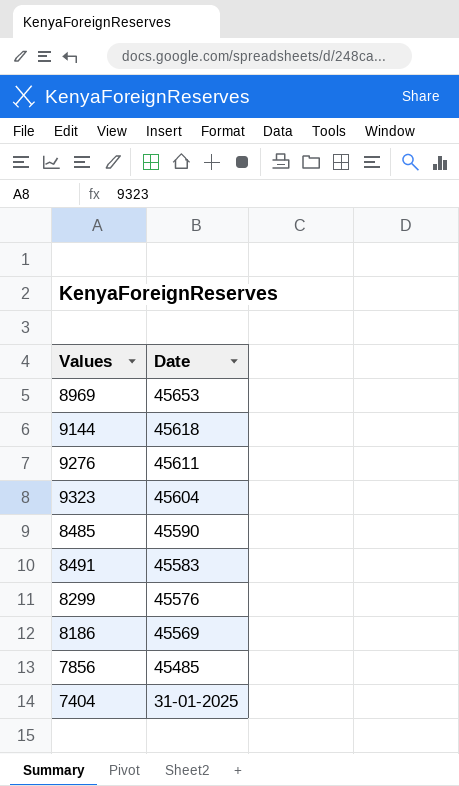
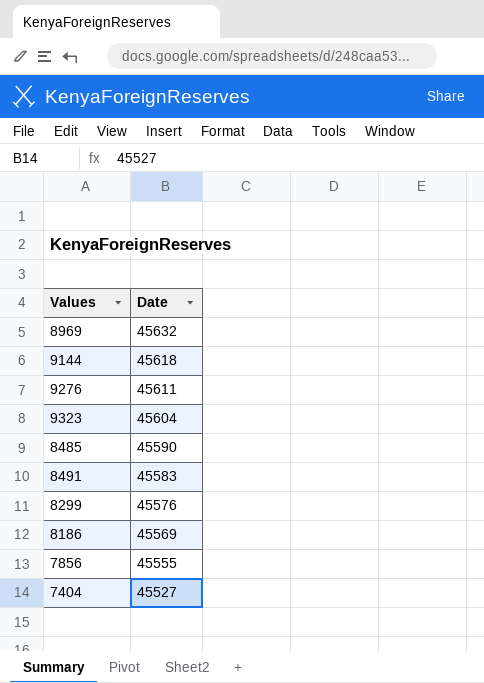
8969 | Date: 45653 -> 45632
7856 | Date: 45485 -> 45555
7404 | Date: 31-01-2025 -> 45527

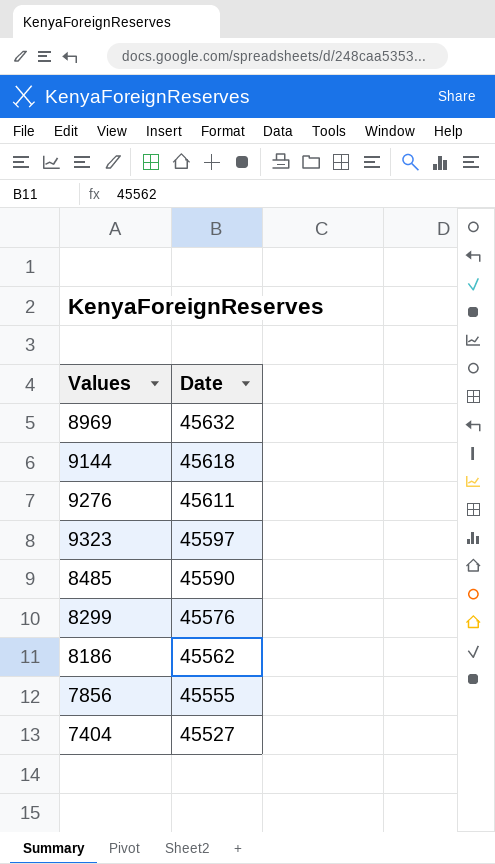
row 8491: 45583 -> none
9323 | Date: 45604 -> 45597
8186 | Date: 45569 -> 45562

